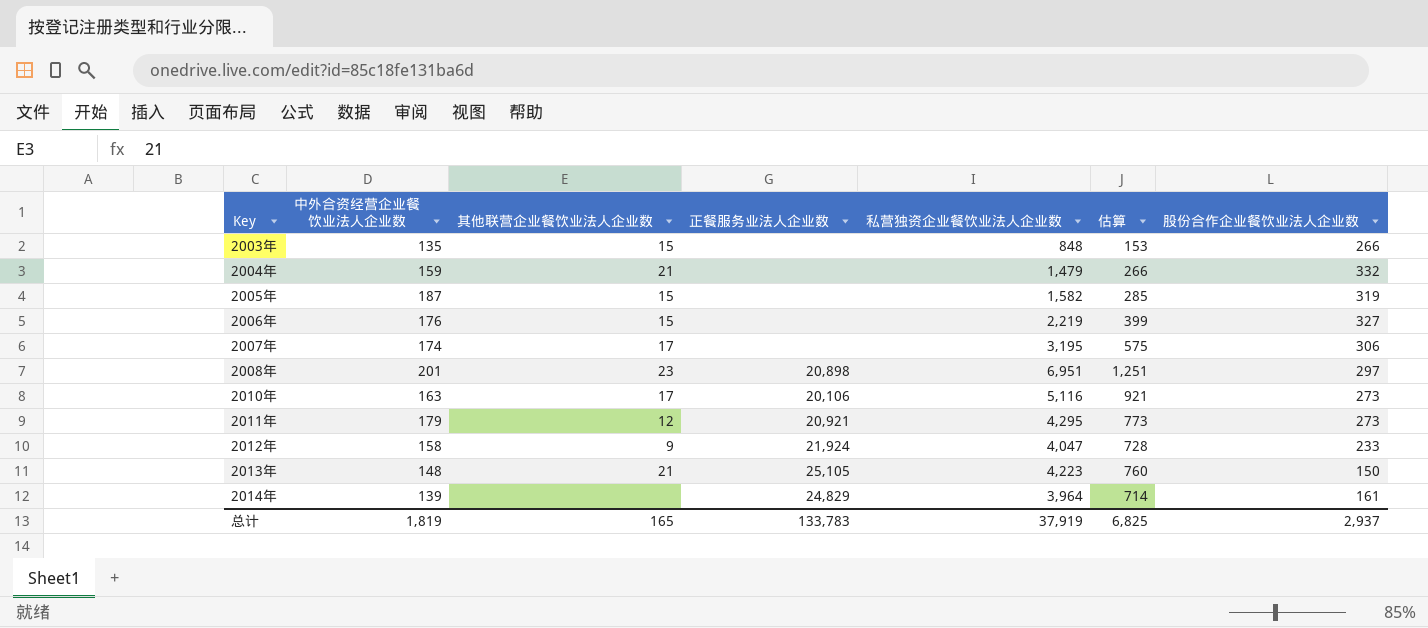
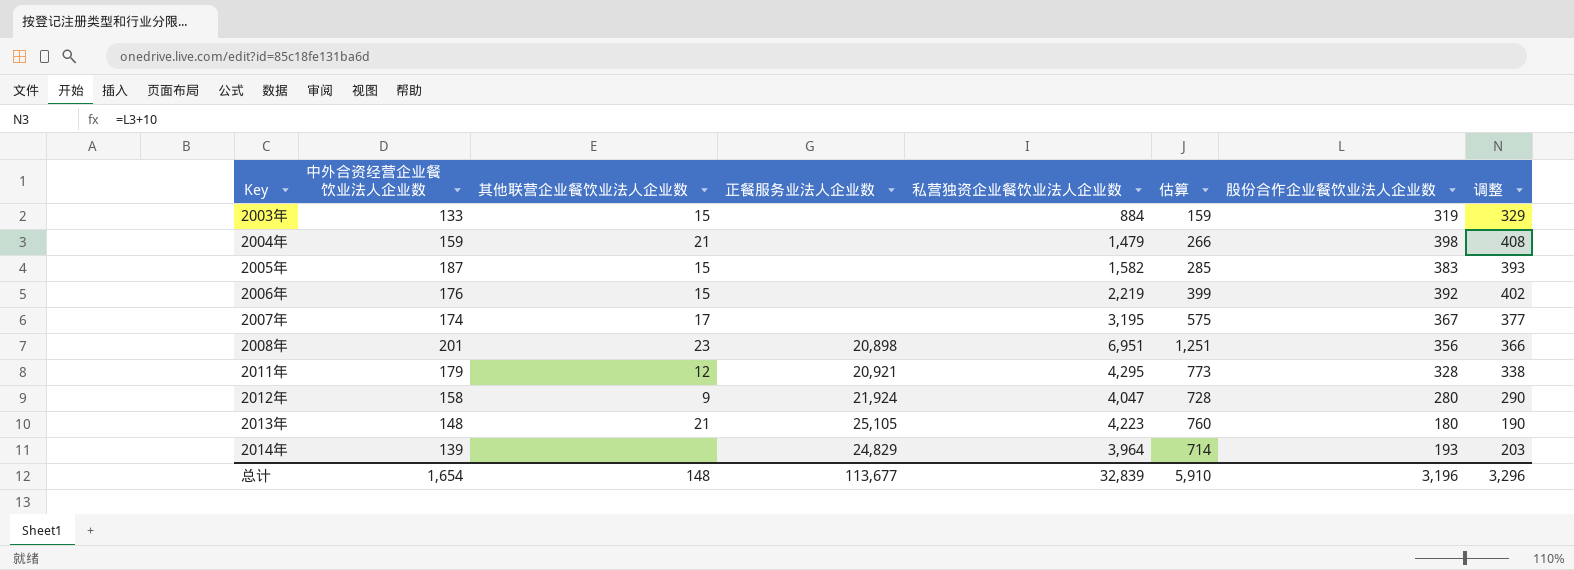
column 调整 | formula: none -> [股份合作企业餐饮业法人企业数] + 10
row 2010年: 163 | 17 | 20,106 | 5,116 | 921 | 273 -> none
2003年 | 中外合资经营企业餐饮业法人企业数: 135 -> 133
2003年 | 私营独资企业餐饮业法人企业数: 848 -> 884
2003年 | 估算: 153 -> 159
2003年 | 股份合作企业餐饮业法人企业数: 266 -> 319
2004年 | 股份合作企业餐饮业法人企业数: 332 -> 398
2005年 | 股份合作企业餐饮业法人企业数: 319 -> 383
2006年 | 股份合作企业餐饮业法人企业数: 327 -> 392
2007年 | 股份合作企业餐饮业法人企业数: 306 -> 367
2008年 | 股份合作企业餐饮业法人企业数: 297 -> 356
2011年 | 股份合作企业餐饮业法人企业数: 273 -> 328
2012年 | 股份合作企业餐饮业法人企业数: 233 -> 280
2013年 | 股份合作企业餐饮业法人企业数: 150 -> 180
2014年 | 股份合作企业餐饮业法人企业数: 161 -> 193
总计 | 中外合资经营企业餐饮业法人企业数: 1,819 -> 1,654
总计 | 其他联营企业餐饮业法人企业数: 165 -> 148
总计 | 正餐服务业法人企业数: 133,783 -> 113,677
总计 | 私营独资企业餐饮业法人企业数: 37,919 -> 32,839
总计 | 估算: 6,825 -> 5,910
总计 | 股份合作企业餐饮业法人企业数: 2,937 -> 3,196

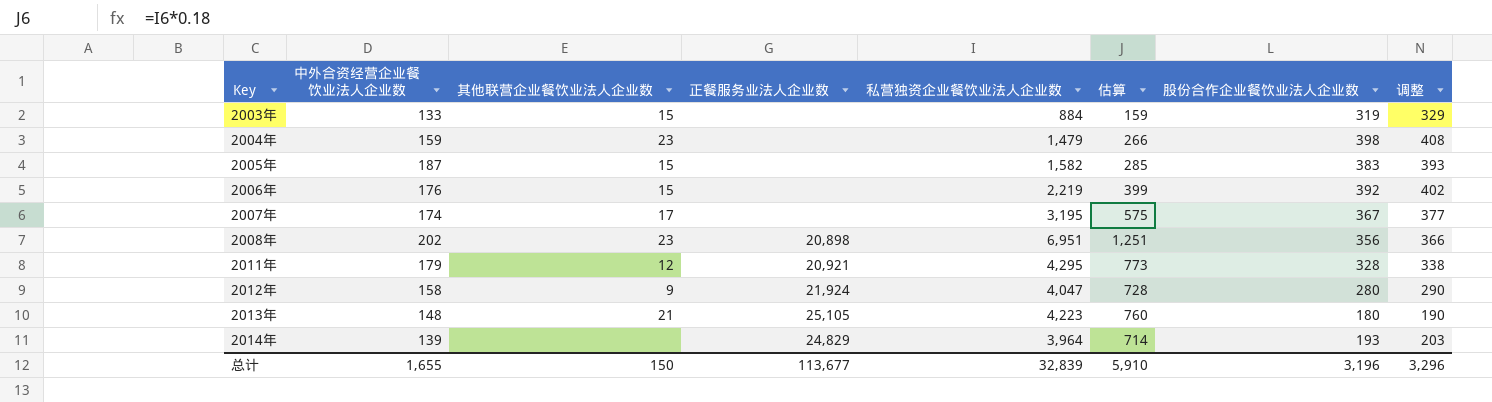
2004年 | 其他联营企业餐饮业法人企业数: 21 -> 23
2008年 | 中外合资经营企业餐饮业法人企业数: 201 -> 202
总计 | 中外合资经营企业餐饮业法人企业数: 1,654 -> 1,655
总计 | 其他联营企业餐饮业法人企业数: 148 -> 150

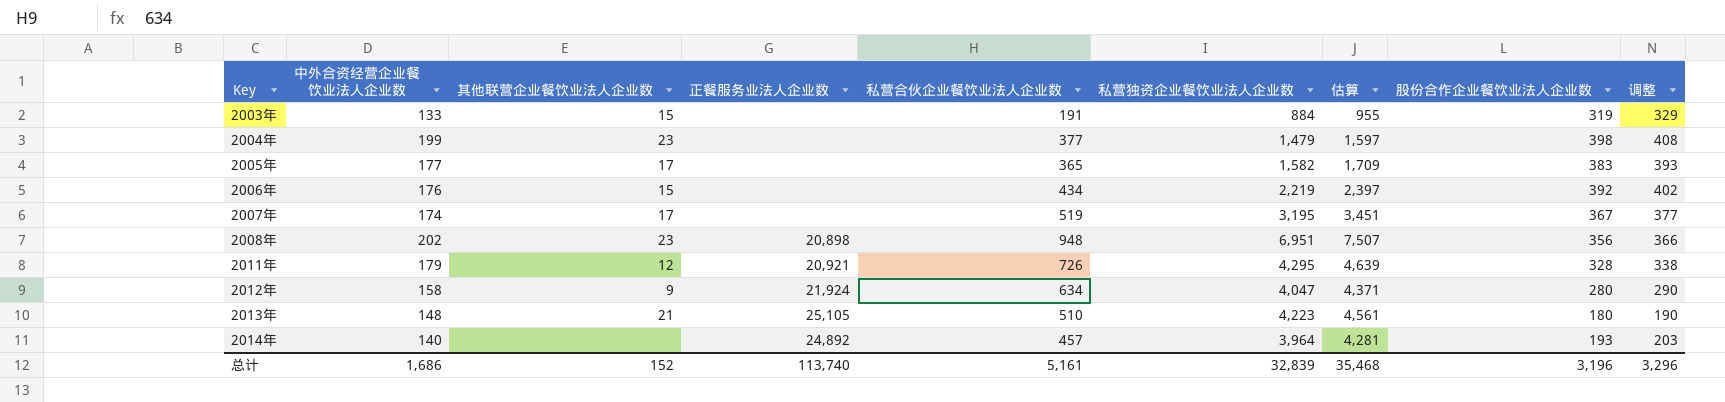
column 私营合伙企业餐饮业法人企业数 | position: none -> 5
column 估算 | formula: [私营独资企业餐饮业法人企业数] * 0.18 -> [私营独资企业餐饮业法人企业数] * 1.08
2004年 | 中外合资经营企业餐饮业法人企业数: 159 -> 199
2005年 | 中外合资经营企业餐饮业法人企业数: 187 -> 177
2005年 | 其他联营企业餐饮业法人企业数: 15 -> 17
2014年 | 中外合资经营企业餐饮业法人企业数: 139 -> 140
2014年 | 正餐服务业法人企业数: 24,829 -> 24,892
总计 | 中外合资经营企业餐饮业法人企业数: 1,655 -> 1,686
总计 | 其他联营企业餐饮业法人企业数: 150 -> 152
总计 | 正餐服务业法人企业数: 113,677 -> 113,740
总计 | 估算: 5,910 -> 35,468

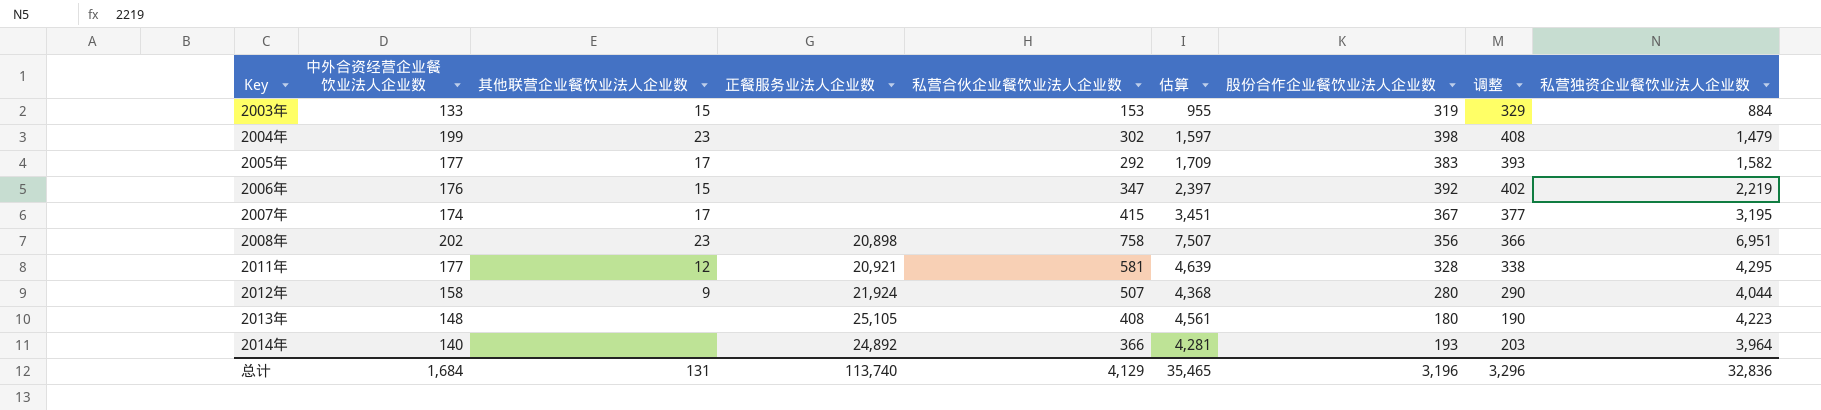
column 私营独资企业餐饮业法人企业数 | position: 6 -> 9
2003年 | 私营合伙企业餐饮业法人企业数: 191 -> 153
2004年 | 私营合伙企业餐饮业法人企业数: 377 -> 302
2005年 | 私营合伙企业餐饮业法人企业数: 365 -> 292
2006年 | 私营合伙企业餐饮业法人企业数: 434 -> 347
2007年 | 私营合伙企业餐饮业法人企业数: 519 -> 415
2008年 | 私营合伙企业餐饮业法人企业数: 948 -> 758
2011年 | 中外合资经营企业餐饮业法人企业数: 179 -> 177
2011年 | 私营合伙企业餐饮业法人企业数: 726 -> 581
2012年 | 私营合伙企业餐饮业法人企业数: 634 -> 507
2012年 | 估算: 4,371 -> 4,368
2012年 | 私营独资企业餐饮业法人企业数: 4,047 -> 4,044
2013年 | 其他联营企业餐饮业法人企业数: 21 -> none
2013年 | 私营合伙企业餐饮业法人企业数: 510 -> 408
2014年 | 私营合伙企业餐饮业法人企业数: 457 -> 366
总计 | 中外合资经营企业餐饮业法人企业数: 1,686 -> 1,684
总计 | 其他联营企业餐饮业法人企业数: 152 -> 131
总计 | 私营合伙企业餐饮业法人企业数: 5,161 -> 4,129
总计 | 估算: 35,468 -> 35,465
总计 | 私营独资企业餐饮业法人企业数: 32,839 -> 32,836

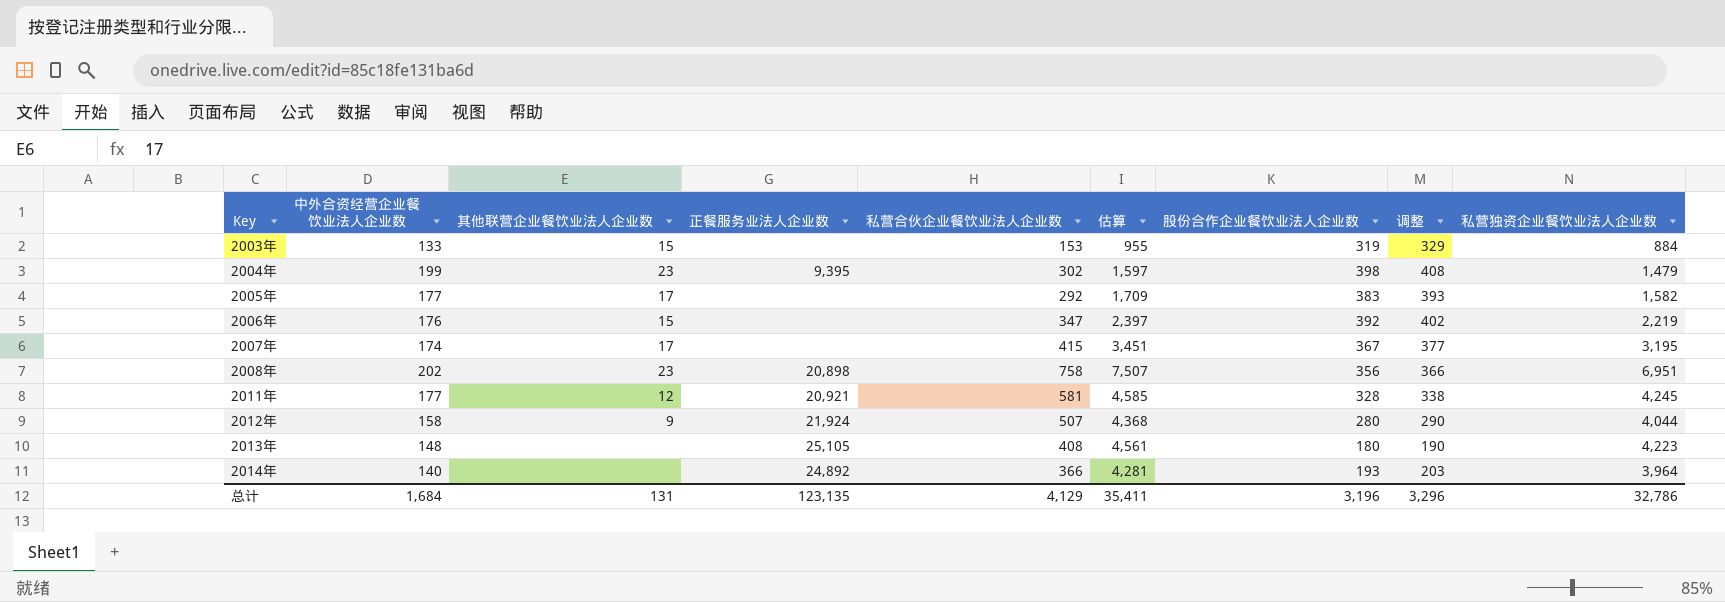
2004年 | 正餐服务业法人企业数: none -> 9,395
2011年 | 估算: 4,639 -> 4,585
2011年 | 私营独资企业餐饮业法人企业数: 4,295 -> 4,245
总计 | 正餐服务业法人企业数: 113,740 -> 123,135
总计 | 估算: 35,465 -> 35,411
总计 | 私营独资企业餐饮业法人企业数: 32,836 -> 32,786

